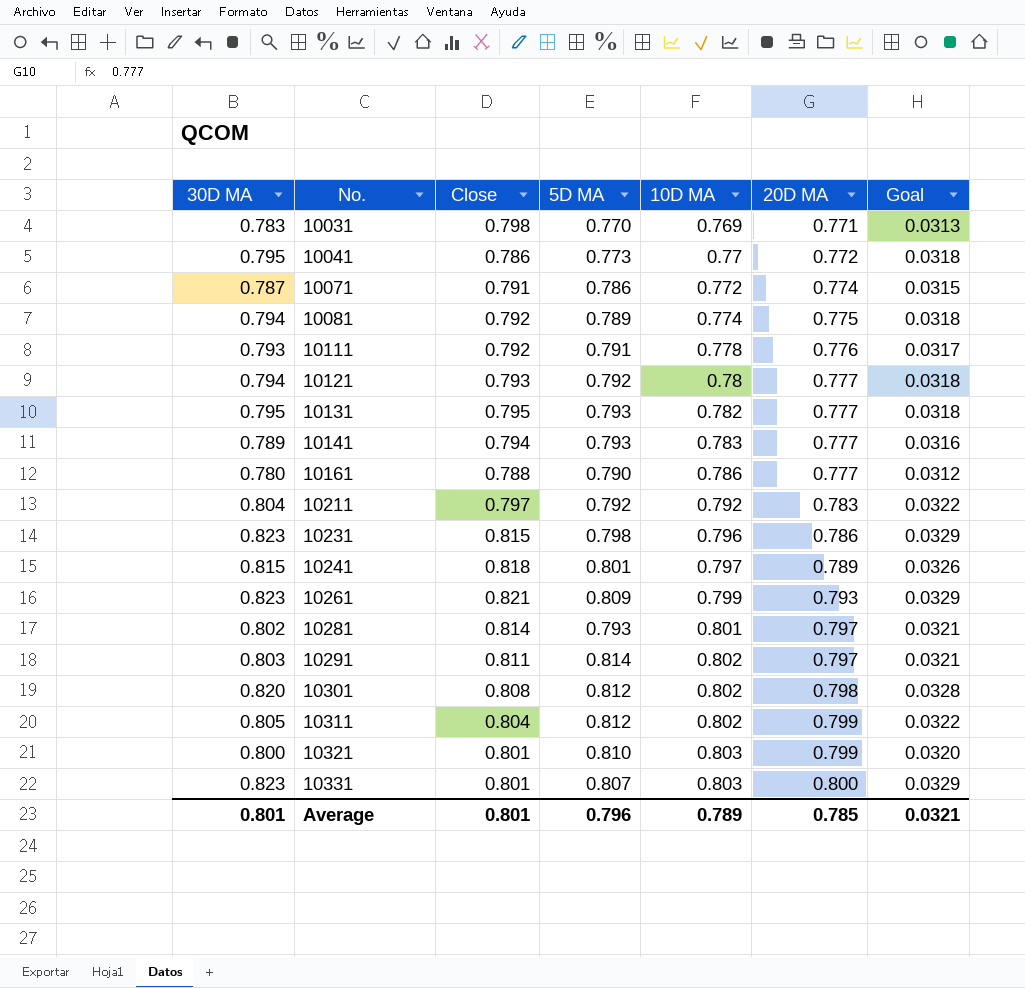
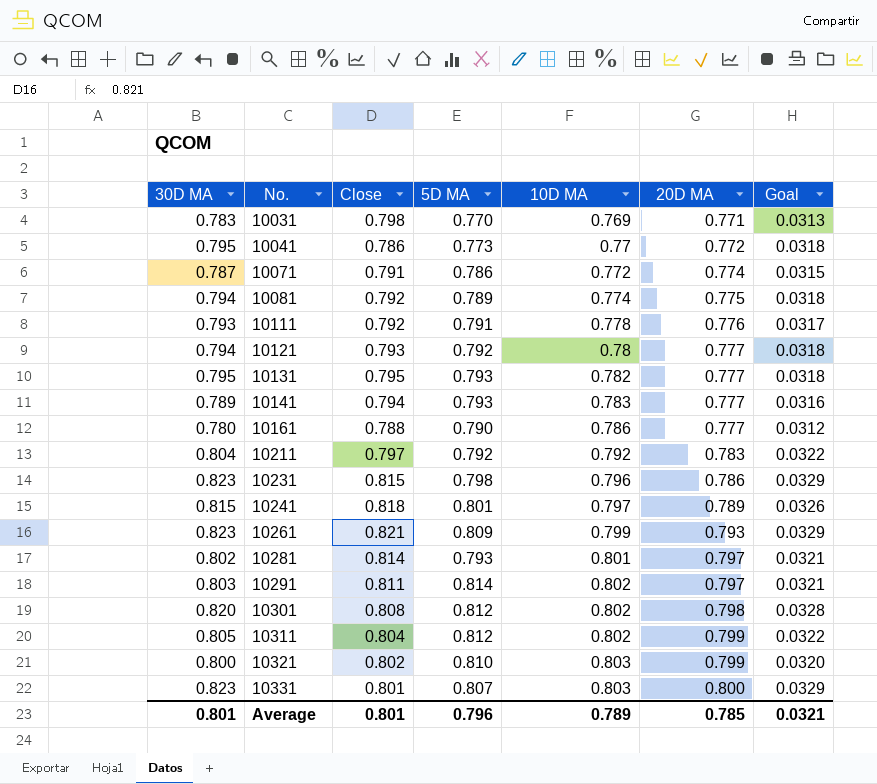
10321 | Close: 0.801 -> 0.802

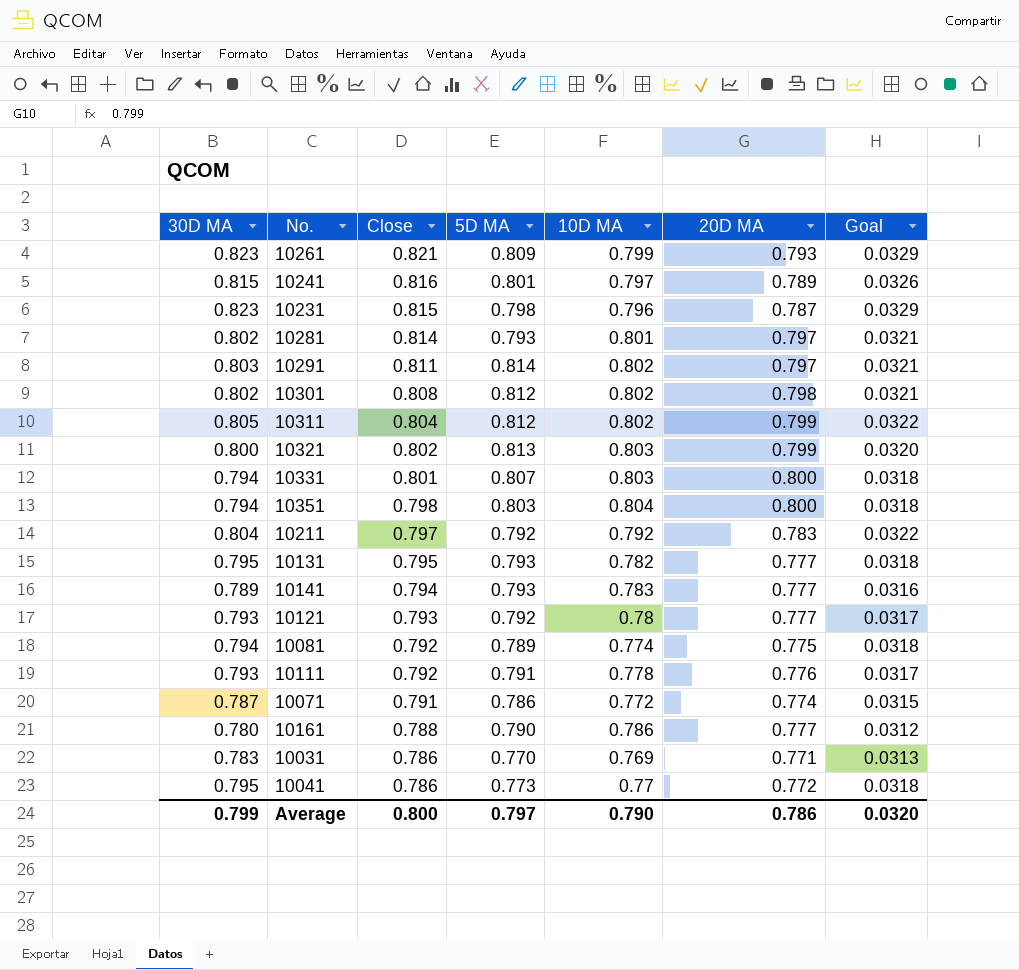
row order: No. ascending -> Close descending
10241 | Close: 0.818 -> 0.816
10231 | 20D MA: 0.786 -> 0.787
10301 | 30D MA: 0.820 -> 0.802
10301 | Goal: 0.0328 -> 0.0321
10321 | 5D MA: 0.810 -> 0.813
10331 | 30D MA: 0.823 -> 0.794
10331 | Goal: 0.0329 -> 0.0318
row 10351: none -> 0.794 | 0.798 | 0.803 | 0.804 | 0.800 | 0.0318
10121 | 30D MA: 0.794 -> 0.793
10121 | Goal: 0.0318 -> 0.0317
10031 | Close: 0.798 -> 0.786
Average | 30D MA: 0.801 -> 0.799
Average | Close: 0.801 -> 0.800
Average | 5D MA: 0.796 -> 0.797
Average | 10D MA: 0.789 -> 0.790
Average | 20D MA: 0.785 -> 0.786
Average | Goal: 0.0321 -> 0.0320

